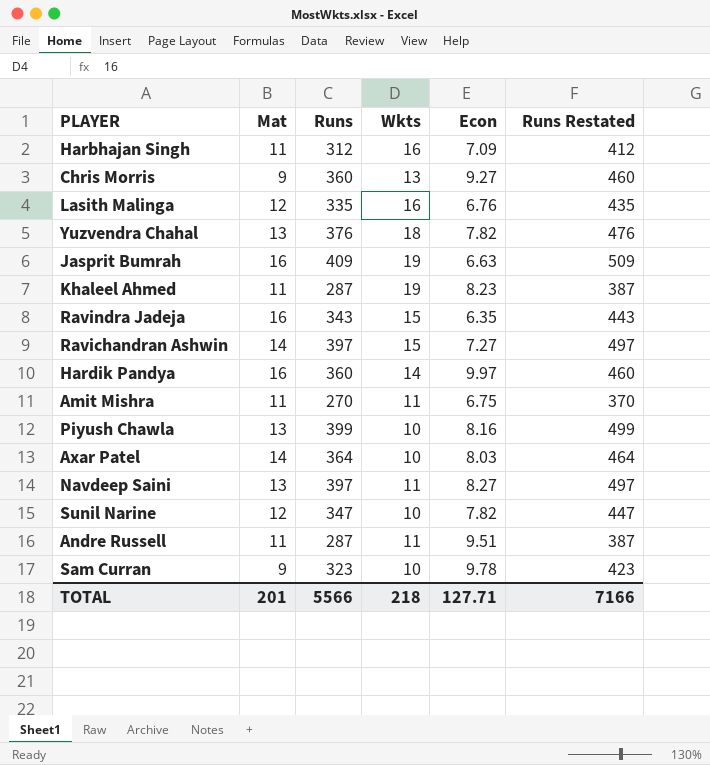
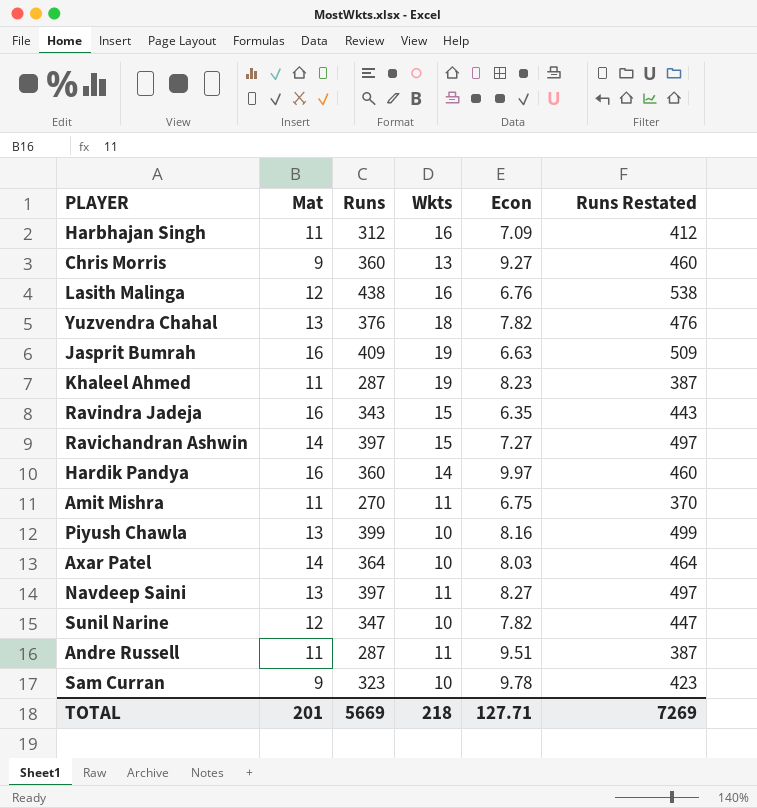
Lasith Malinga | Runs: 335 -> 438
Lasith Malinga | Runs Restated: 435 -> 538
TOTAL | Runs: 5566 -> 5669
TOTAL | Runs Restated: 7166 -> 7269

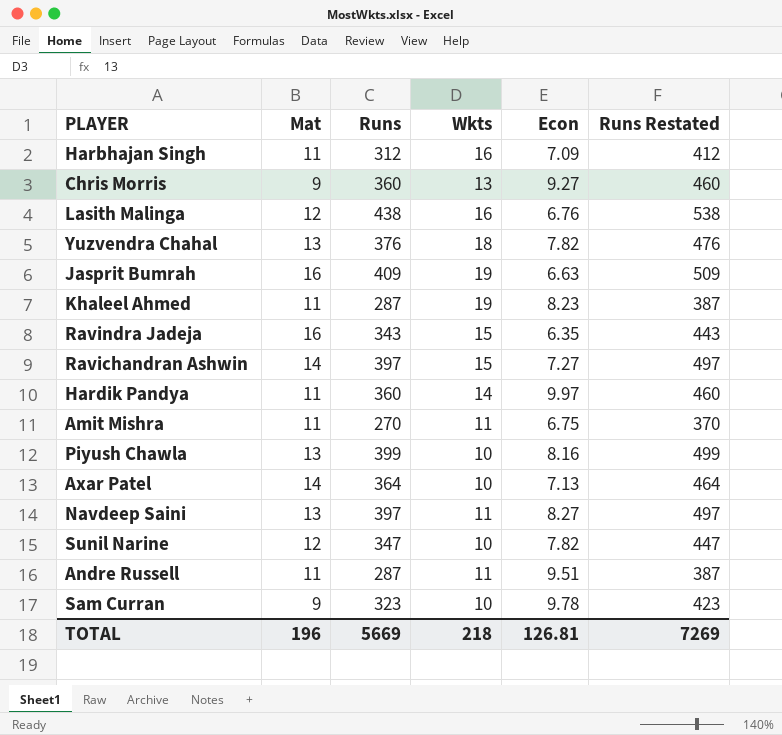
Hardik Pandya | Mat: 16 -> 11
Axar Patel | Econ: 8.03 -> 7.13
TOTAL | Mat: 201 -> 196
TOTAL | Econ: 127.71 -> 126.81

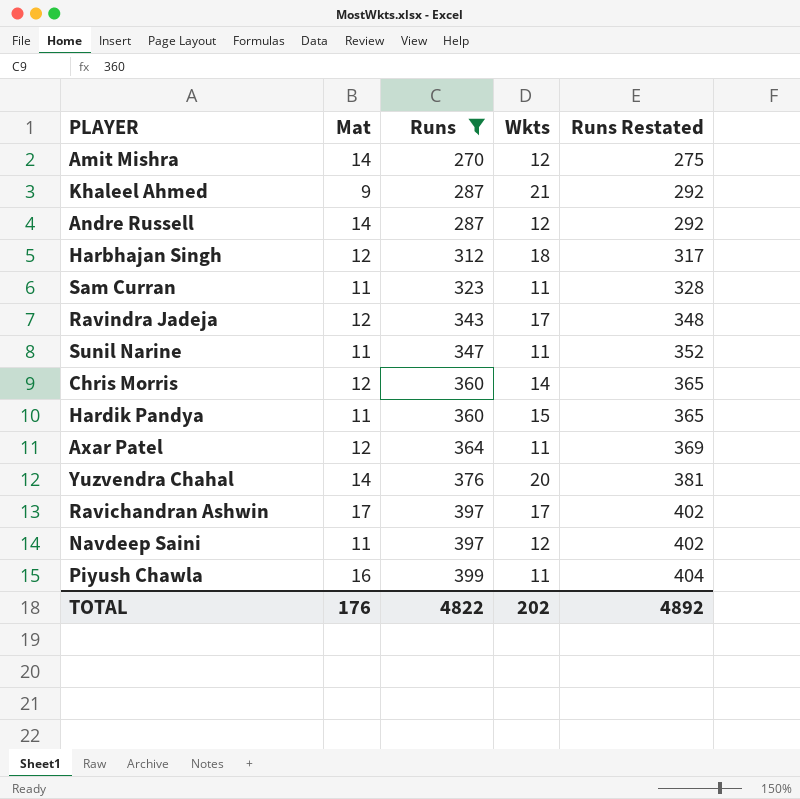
filter: none -> Runs <= 399
row order: none -> Runs ascending
column Econ | position: 5 -> none
column Runs Restated | formula: [Runs] + 100 -> [Runs] + 5
Amit Mishra | Mat: 11 -> 14
Amit Mishra | Wkts: 11 -> 12
Khaleel Ahmed | Mat: 11 -> 9
Khaleel Ahmed | Wkts: 19 -> 21
Andre Russell | Mat: 11 -> 14
Andre Russell | Wkts: 11 -> 12
Harbhajan Singh | Mat: 11 -> 12
Harbhajan Singh | Wkts: 16 -> 18
Sam Curran | Mat: 9 -> 11
Sam Curran | Wkts: 10 -> 11
Ravindra Jadeja | Mat: 16 -> 12
Ravindra Jadeja | Wkts: 15 -> 17
Sunil Narine | Mat: 12 -> 11
Sunil Narine | Wkts: 10 -> 11
Chris Morris | Mat: 9 -> 12
Chris Morris | Wkts: 13 -> 14
Hardik Pandya | Wkts: 14 -> 15
Axar Patel | Mat: 14 -> 12
Axar Patel | Wkts: 10 -> 11
Yuzvendra Chahal | Mat: 13 -> 14
Yuzvendra Chahal | Wkts: 18 -> 20
Ravichandran Ashwin | Mat: 14 -> 17
Ravichandran Ashwin | Wkts: 15 -> 17
Navdeep Saini | Mat: 13 -> 11
Navdeep Saini | Wkts: 11 -> 12
Piyush Chawla | Mat: 13 -> 16
Piyush Chawla | Wkts: 10 -> 11
TOTAL | Mat: 196 -> 176
TOTAL | Runs: 5669 -> 4822
TOTAL | Wkts: 218 -> 202
TOTAL | Runs Restated: 7269 -> 4892

